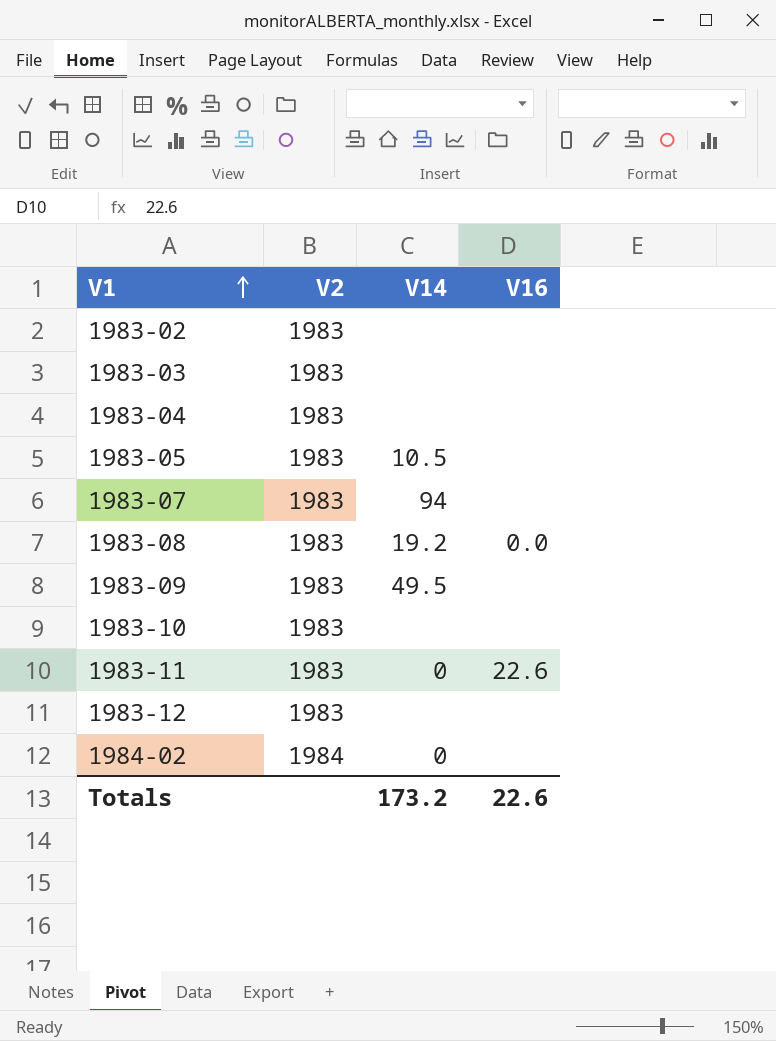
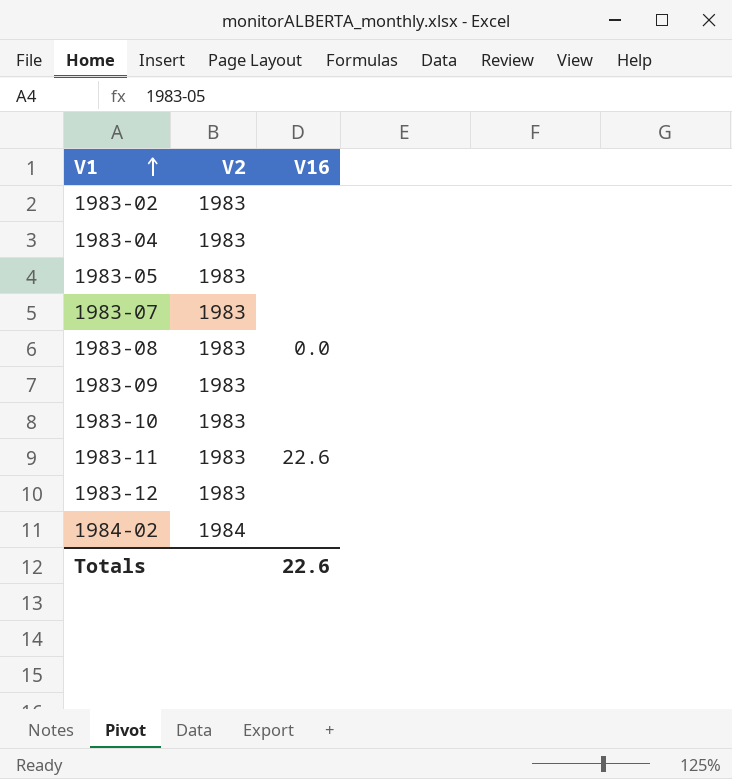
column V14 | position: 3 -> none
row 1983-03: 1983 | none | none -> none

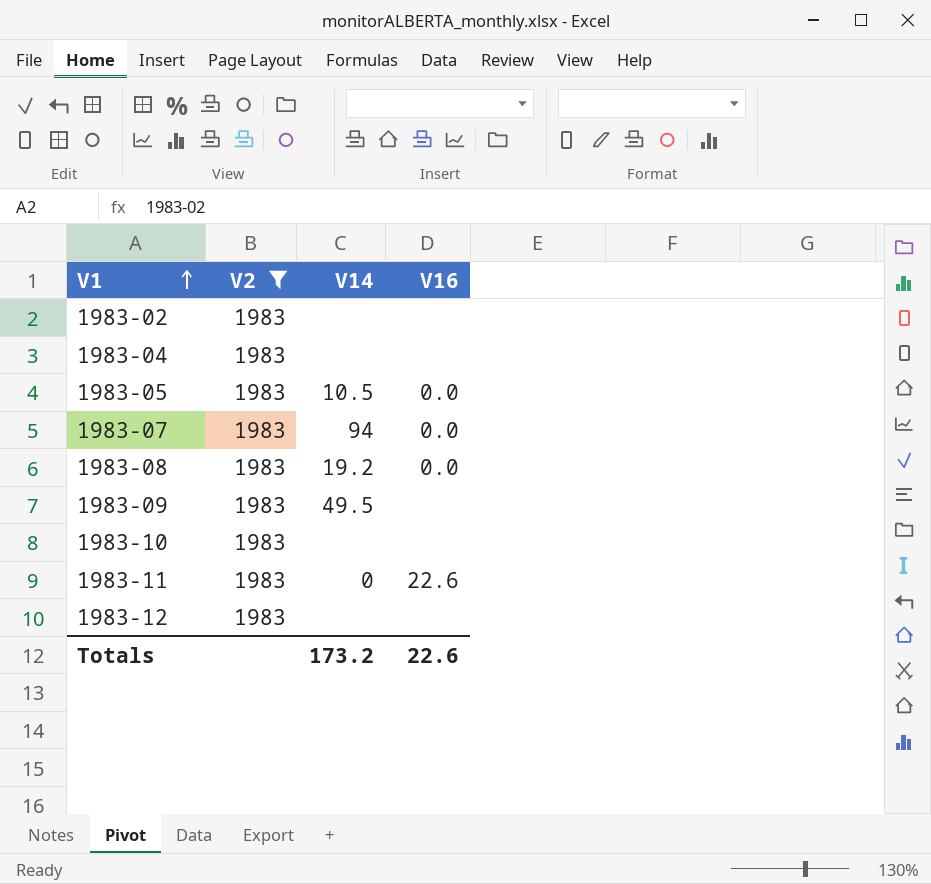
filter: none -> V2 = 1983
column V14 | position: none -> 3
1983-05 | V16: none -> 0.0
1983-07 | V16: none -> 0.0

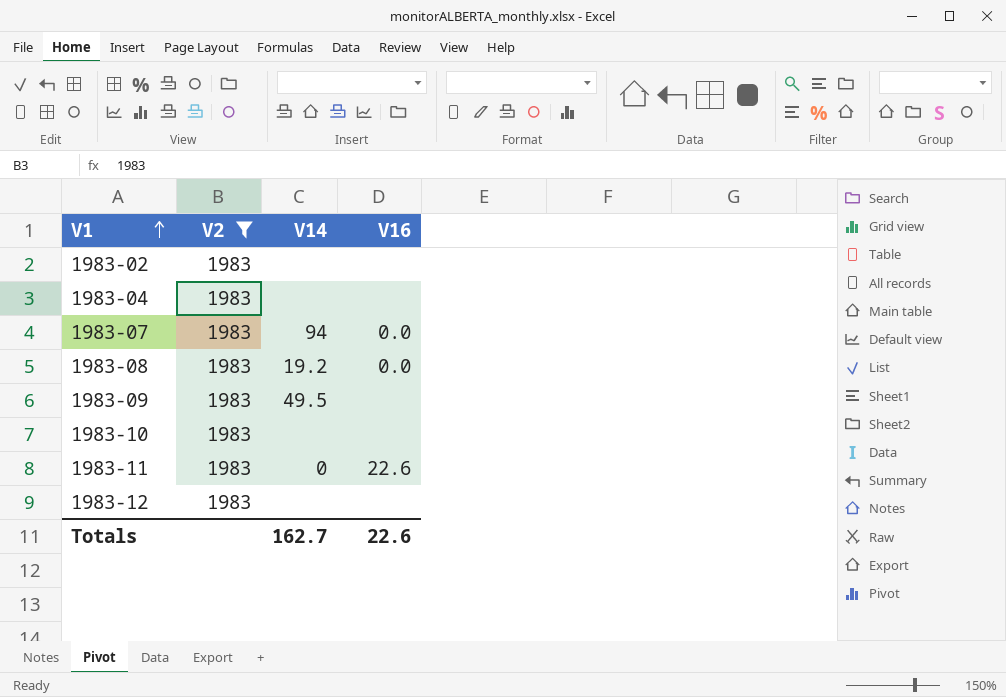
row 1983-05: 1983 | 10.5 | 0.0 -> none
Totals | V14: 173.2 -> 162.7

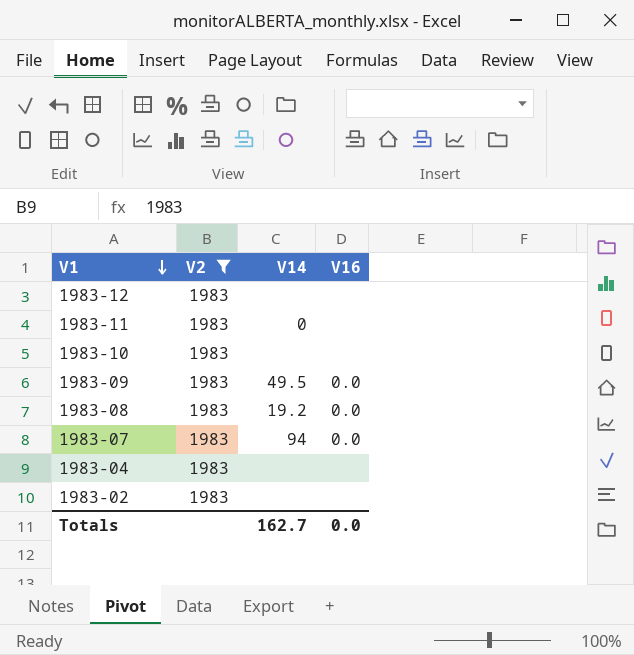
row order: V1 ascending -> V1 descending
1983-11 | V16: 22.6 -> none
1983-09 | V16: none -> 0.0
Totals | V16: 22.6 -> 0.0

